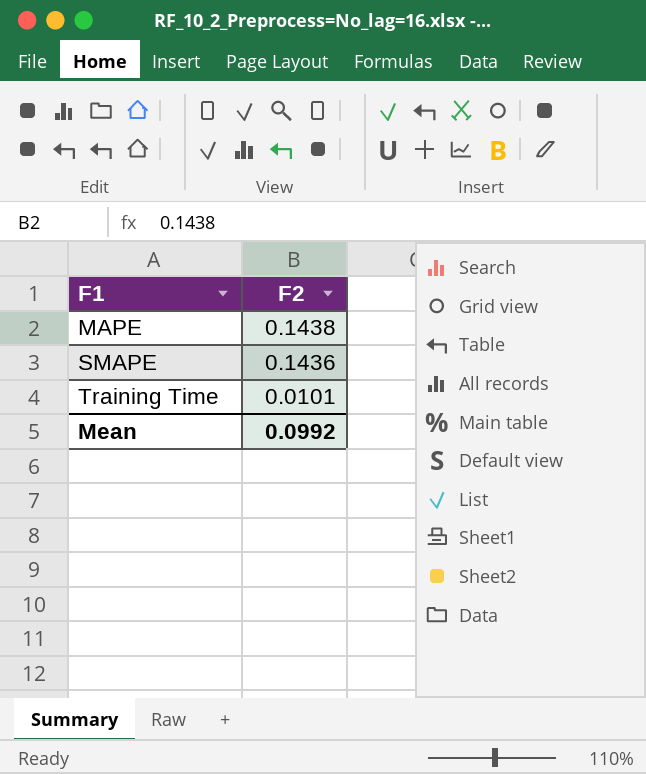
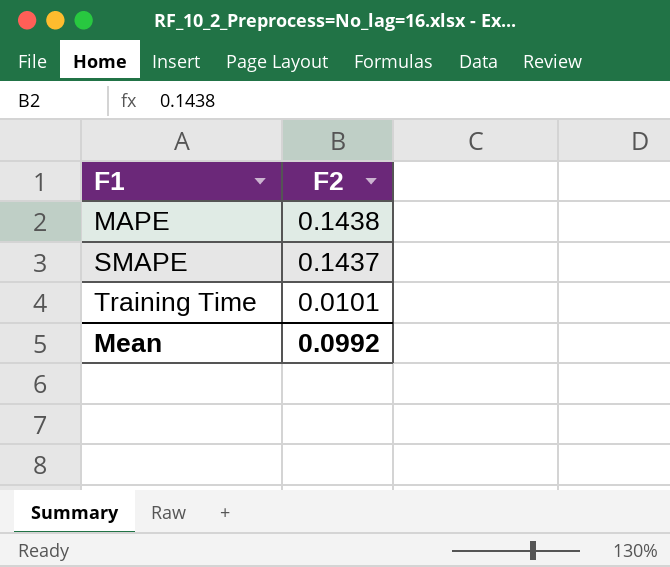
SMAPE | F2: 0.1436 -> 0.1437

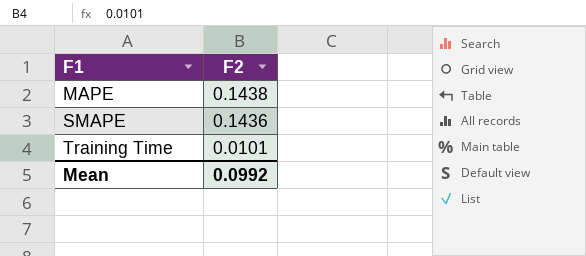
SMAPE | F2: 0.1437 -> 0.1436

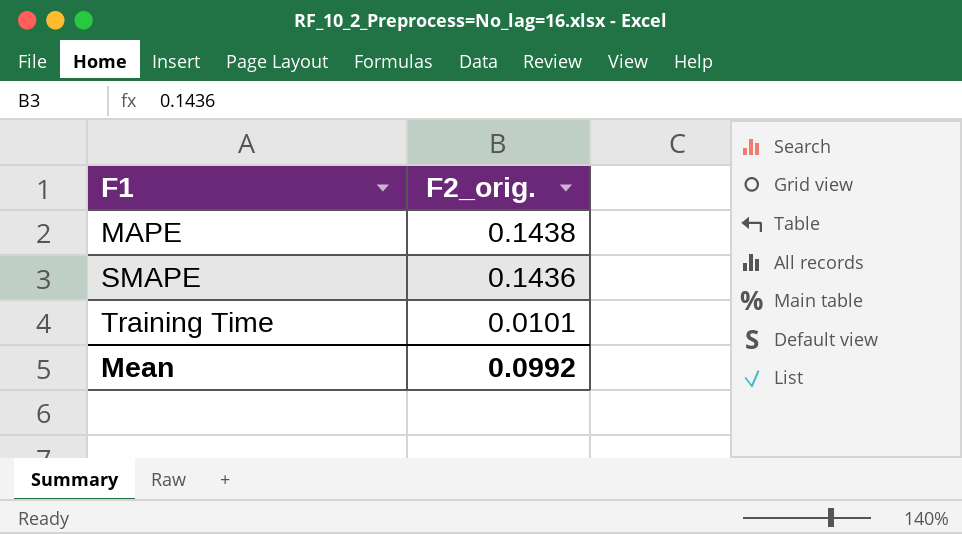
column name: F2 -> F2_orig.

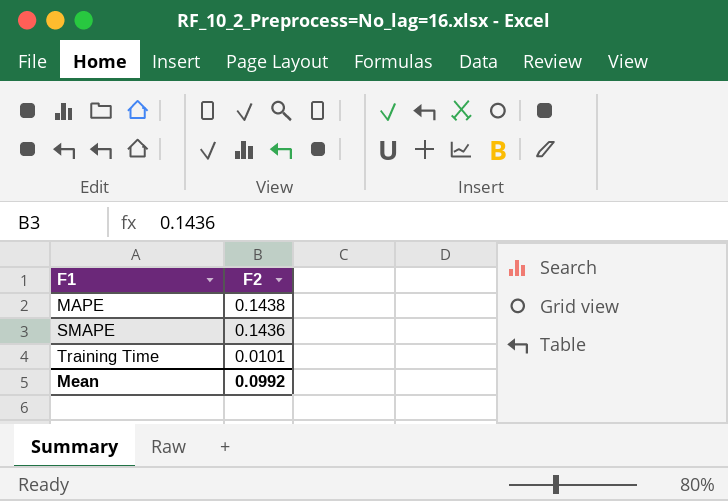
column name: F2_orig. -> F2

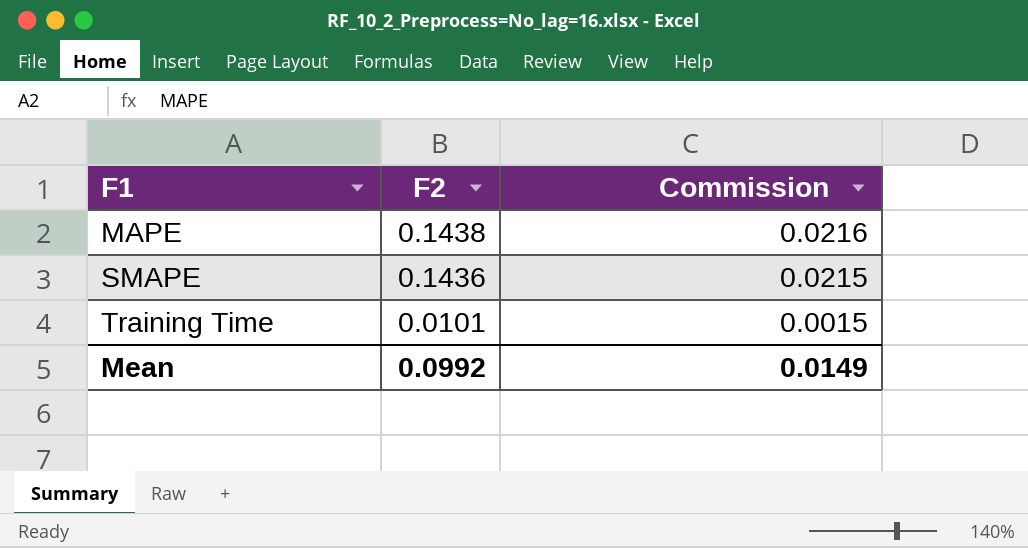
column Commission | formula: none -> [F2] * 0.15

